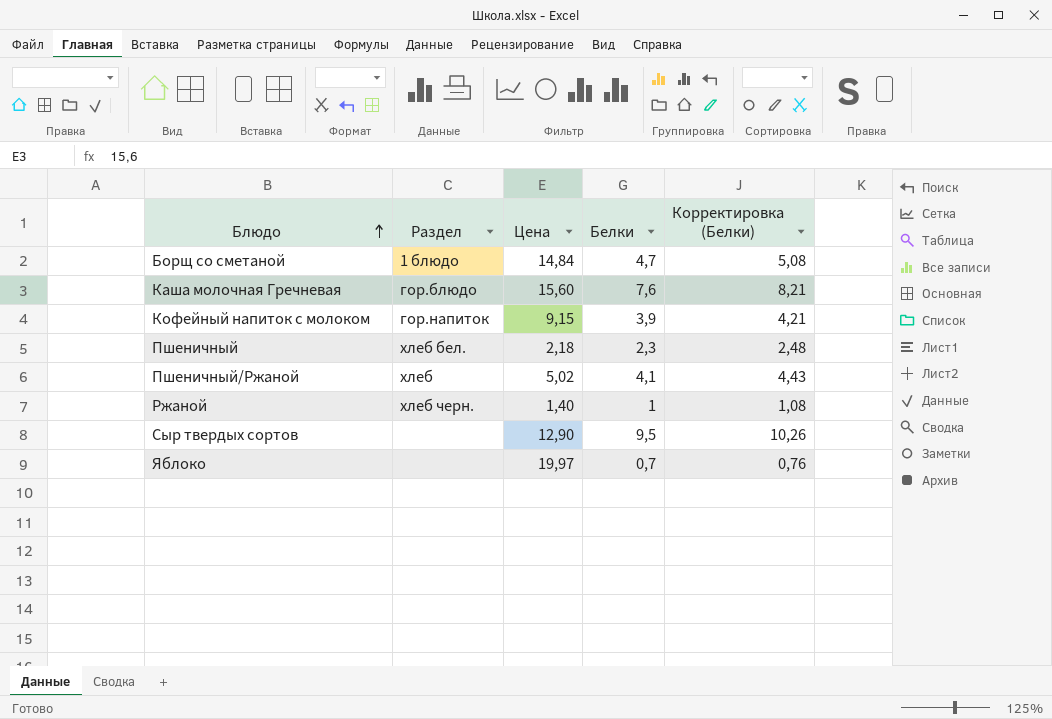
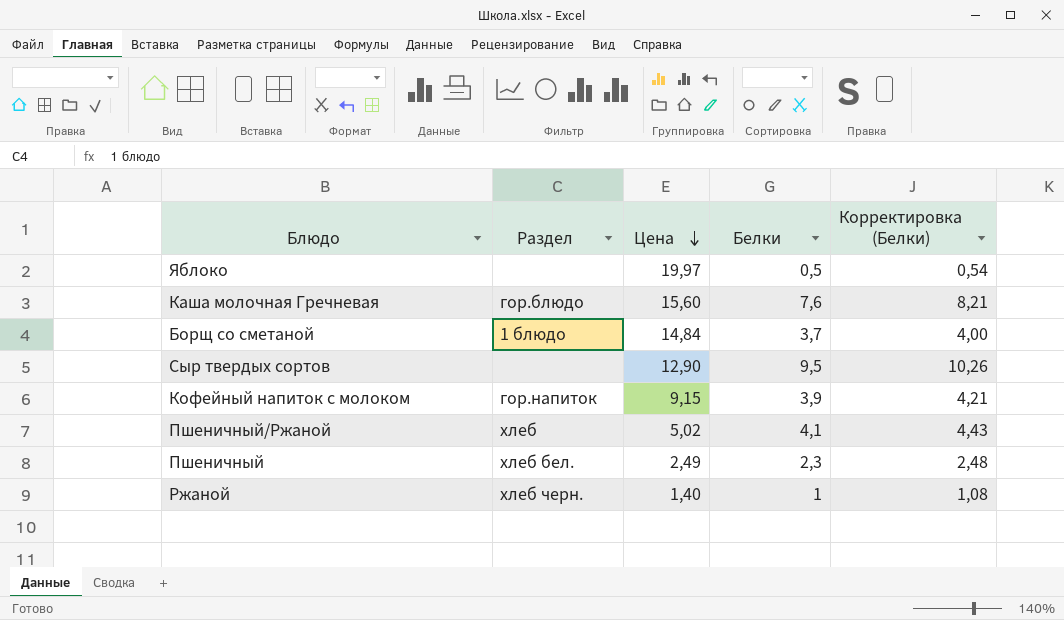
row order: Блюдо ascending -> Цена descending
Яблоко | Белки: 0,7 -> 0,5
Яблоко | Корректировка (Белки): 0,76 -> 0,54
Борщ со сметаной | Белки: 4,7 -> 3,7
Борщ со сметаной | Корректировка (Белки): 5,08 -> 4,00
Пшеничный | Цена: 2,18 -> 2,49

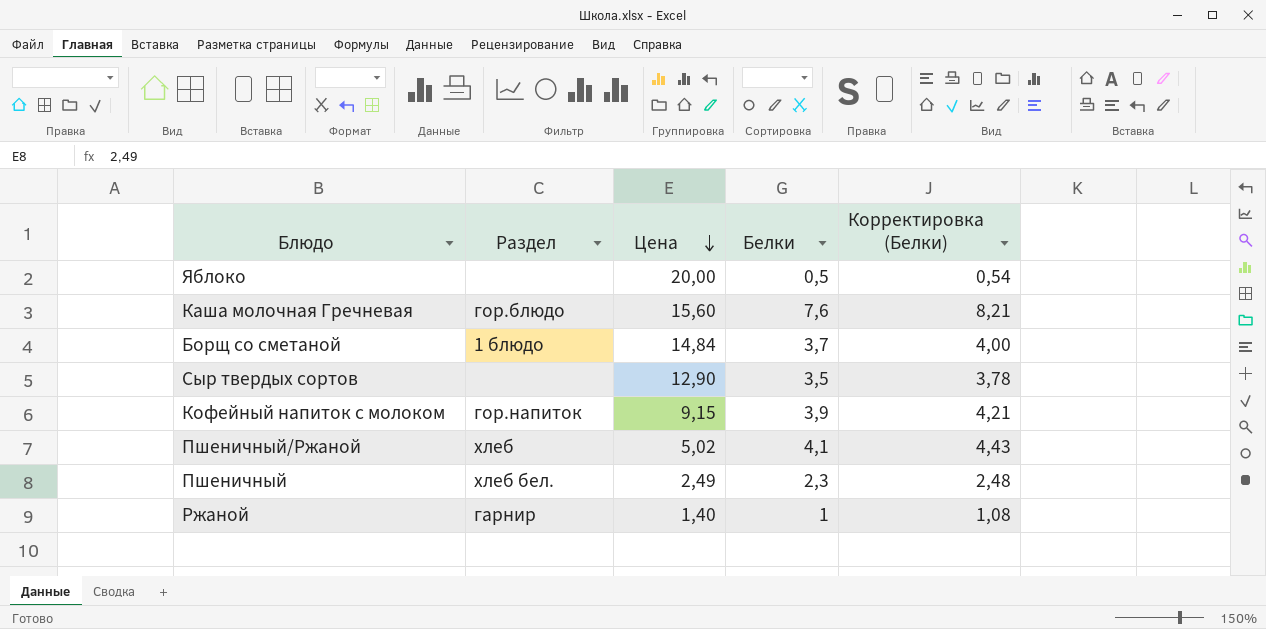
Яблоко | Цена: 19,97 -> 20,00
Сыр твердых сортов | Белки: 9,5 -> 3,5
Сыр твердых сортов | Корректировка (Белки): 10,26 -> 3,78
Ржаной | Раздел: хлеб черн. -> гарнир

